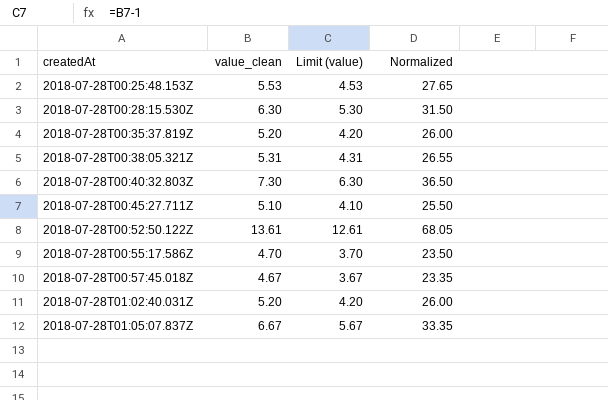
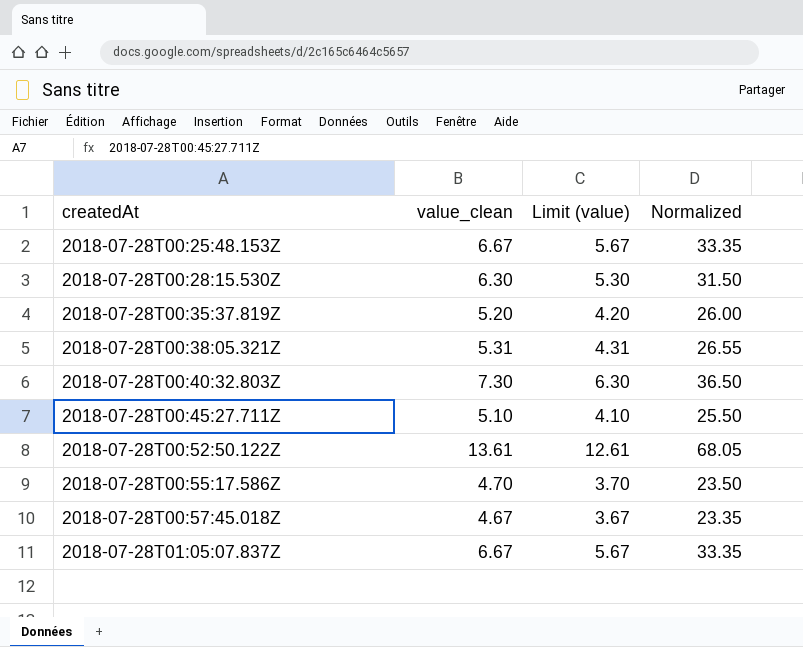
row 2018-07-28T01:02:40.031Z: 5.20 | 4.20 | 26.00 -> none
2018-07-28T00:25:48.153Z | value_clean: 5.53 -> 6.67
2018-07-28T00:25:48.153Z | Limit (value): 4.53 -> 5.67
2018-07-28T00:25:48.153Z | Normalized: 27.65 -> 33.35

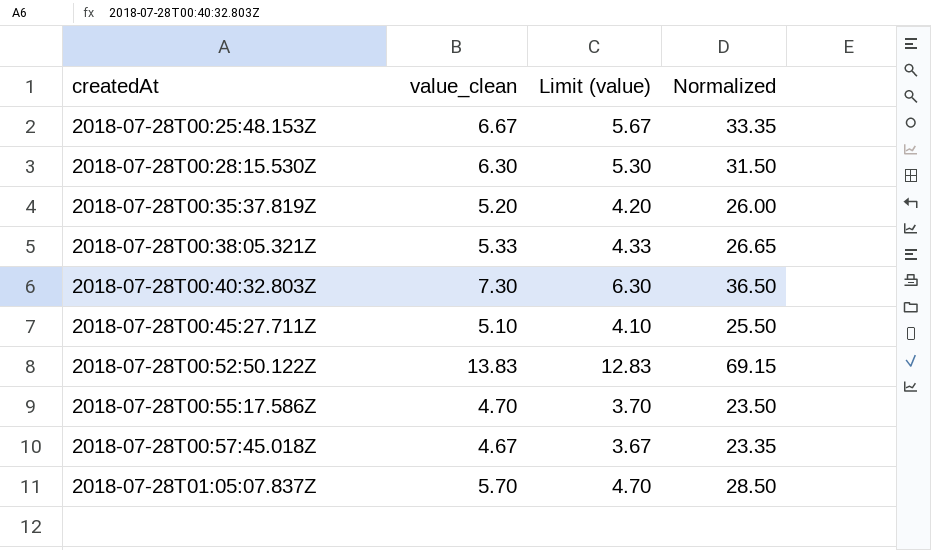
2018-07-28T00:38:05.321Z | value_clean: 5.31 -> 5.33
2018-07-28T00:38:05.321Z | Limit (value): 4.31 -> 4.33
2018-07-28T00:38:05.321Z | Normalized: 26.55 -> 26.65
2018-07-28T00:52:50.122Z | value_clean: 13.61 -> 13.83
2018-07-28T00:52:50.122Z | Limit (value): 12.61 -> 12.83
2018-07-28T00:52:50.122Z | Normalized: 68.05 -> 69.15
2018-07-28T01:05:07.837Z | value_clean: 6.67 -> 5.70
2018-07-28T01:05:07.837Z | Limit (value): 5.67 -> 4.70
2018-07-28T01:05:07.837Z | Normalized: 33.35 -> 28.50

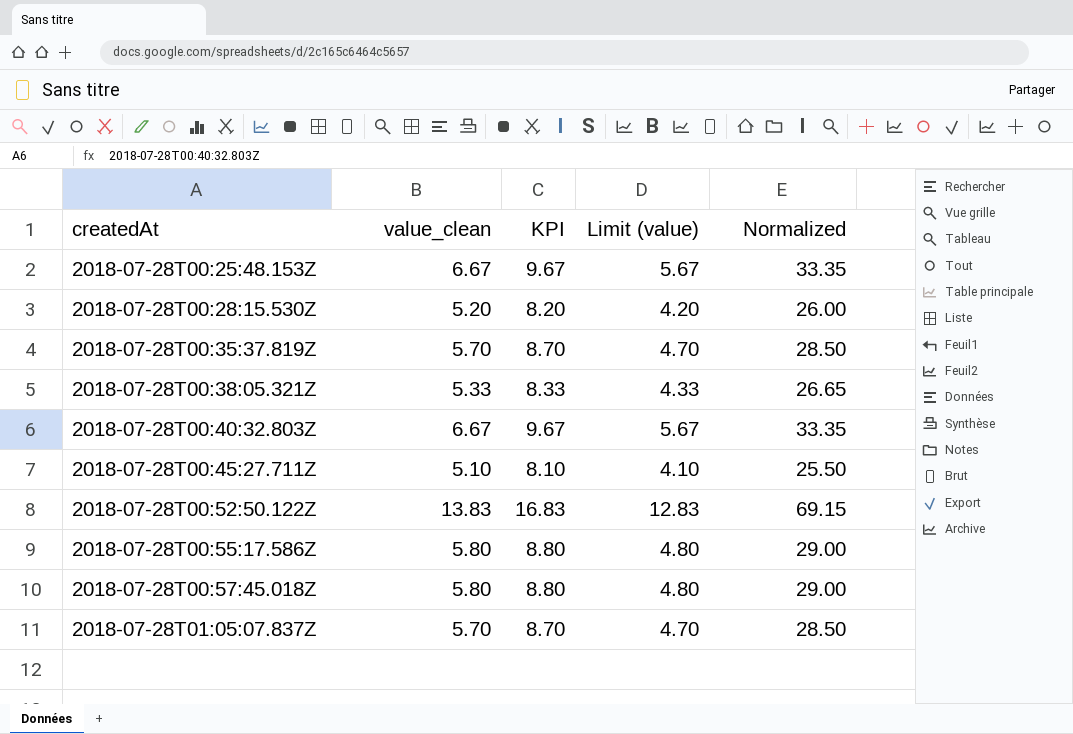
column KPI | formula: none -> [value_clean] + 3
2018-07-28T00:28:15.530Z | value_clean: 6.30 -> 5.20
2018-07-28T00:28:15.530Z | Limit (value): 5.30 -> 4.20
2018-07-28T00:28:15.530Z | Normalized: 31.50 -> 26.00
2018-07-28T00:35:37.819Z | value_clean: 5.20 -> 5.70
2018-07-28T00:35:37.819Z | Limit (value): 4.20 -> 4.70
2018-07-28T00:35:37.819Z | Normalized: 26.00 -> 28.50
2018-07-28T00:40:32.803Z | value_clean: 7.30 -> 6.67
2018-07-28T00:40:32.803Z | Limit (value): 6.30 -> 5.67
2018-07-28T00:40:32.803Z | Normalized: 36.50 -> 33.35
2018-07-28T00:55:17.586Z | value_clean: 4.70 -> 5.80
2018-07-28T00:55:17.586Z | Limit (value): 3.70 -> 4.80
2018-07-28T00:55:17.586Z | Normalized: 23.50 -> 29.00
2018-07-28T00:57:45.018Z | value_clean: 4.67 -> 5.80
2018-07-28T00:57:45.018Z | Limit (value): 3.67 -> 4.80
2018-07-28T00:57:45.018Z | Normalized: 23.35 -> 29.00

